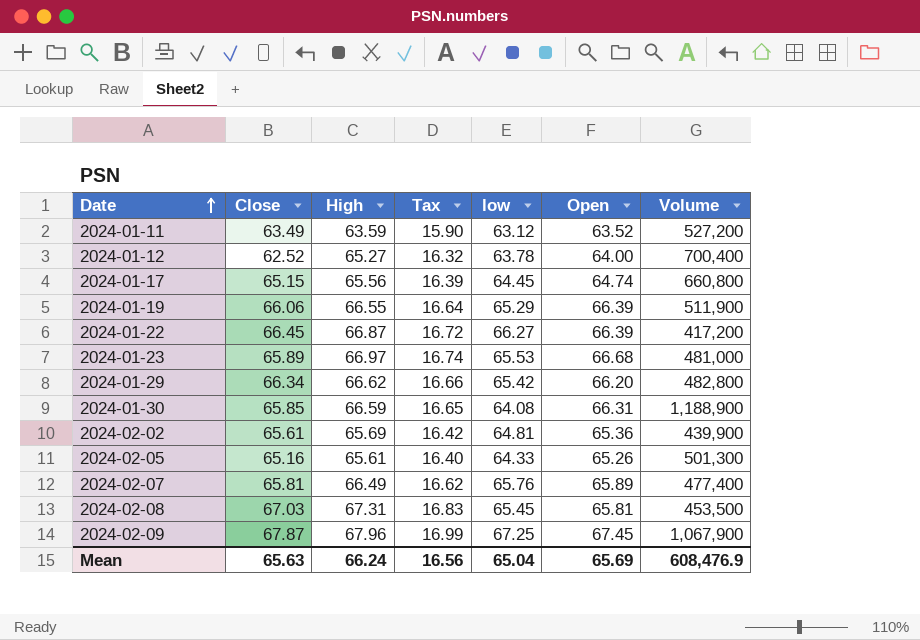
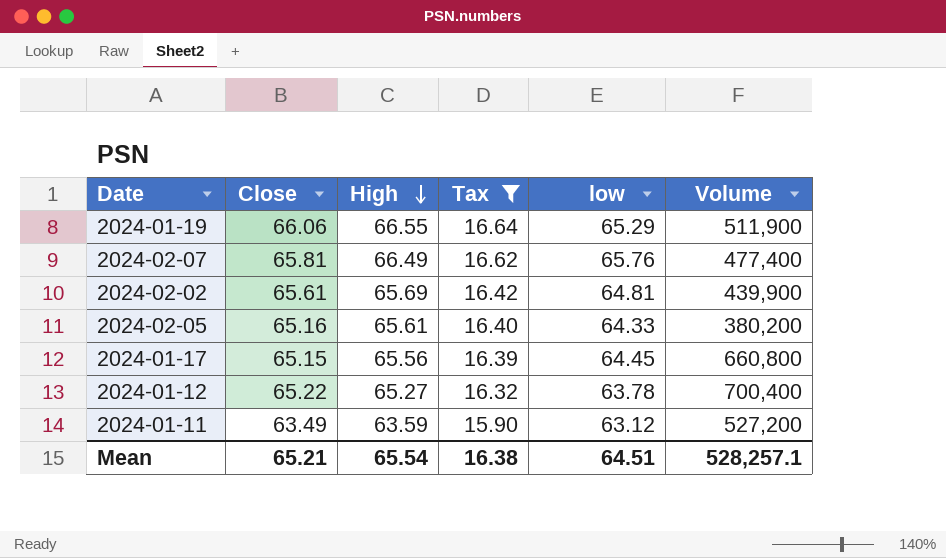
filter: none -> Tax <= 16.64
row order: Date ascending -> High descending
column Open | position: 6 -> none
2024-02-05 | Volume: 501,300 -> 380,200
2024-01-12 | Close: 62.52 -> 65.22
Mean | Close: 65.63 -> 65.21
Mean | High: 66.24 -> 65.54
Mean | Tax: 16.56 -> 16.38
Mean | low: 65.04 -> 64.51
Mean | Volume: 608,476.9 -> 528,257.1

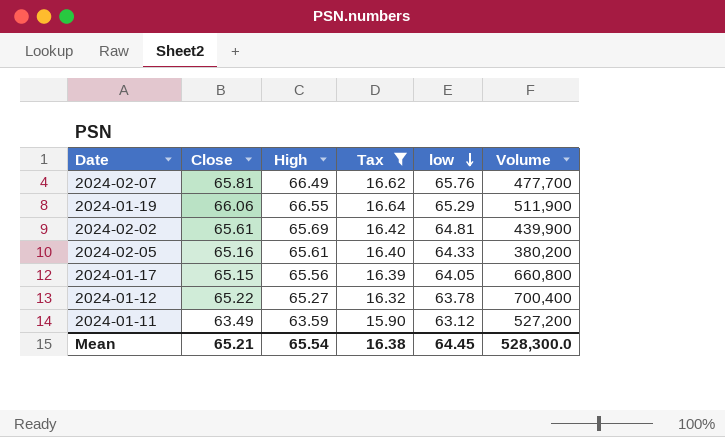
row order: High descending -> low descending
2024-02-07 | Volume: 477,400 -> 477,700
2024-01-17 | low: 64.45 -> 64.05
Mean | low: 64.51 -> 64.45
Mean | Volume: 528,257.1 -> 528,300.0

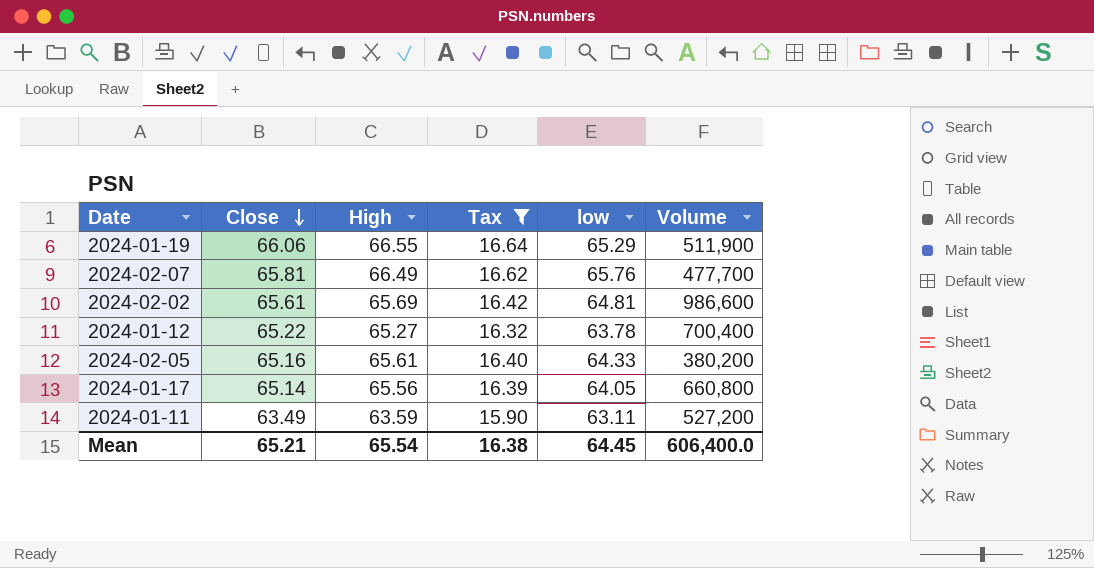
row order: low descending -> Close descending
2024-02-02 | Volume: 439,900 -> 986,600
2024-01-17 | Close: 65.15 -> 65.14
2024-01-11 | low: 63.12 -> 63.11
Mean | Volume: 528,300.0 -> 606,400.0

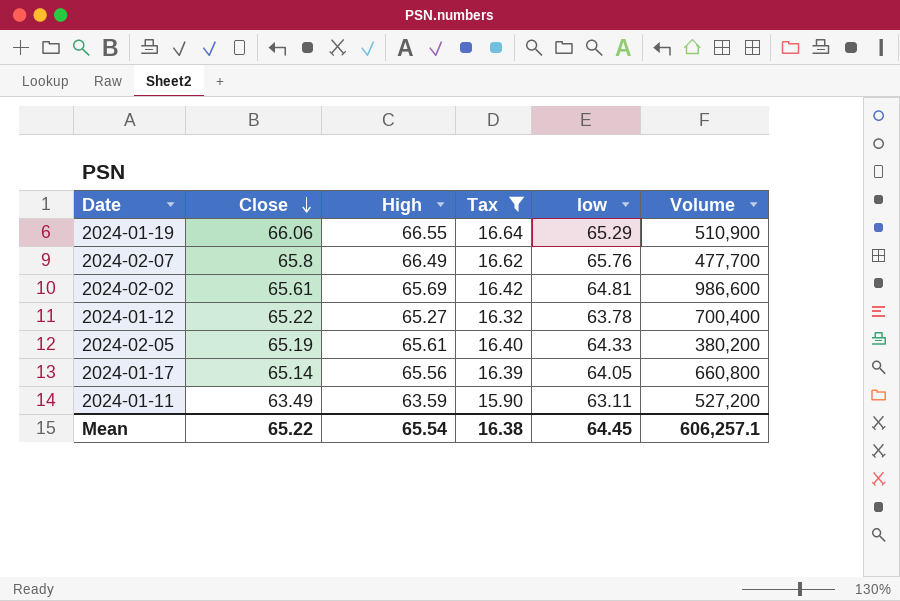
2024-01-19 | Volume: 511,900 -> 510,900
2024-02-07 | Close: 65.81 -> 65.8
2024-02-05 | Close: 65.16 -> 65.19
Mean | Close: 65.21 -> 65.22
Mean | Volume: 606,400.0 -> 606,257.1

